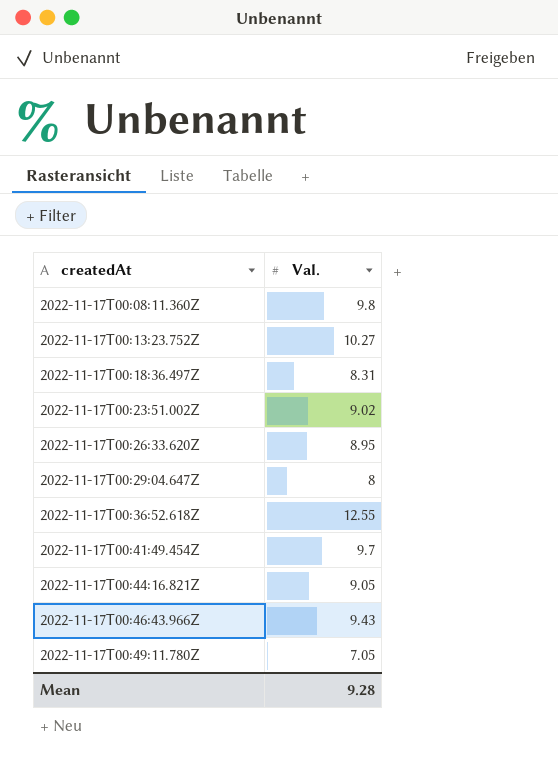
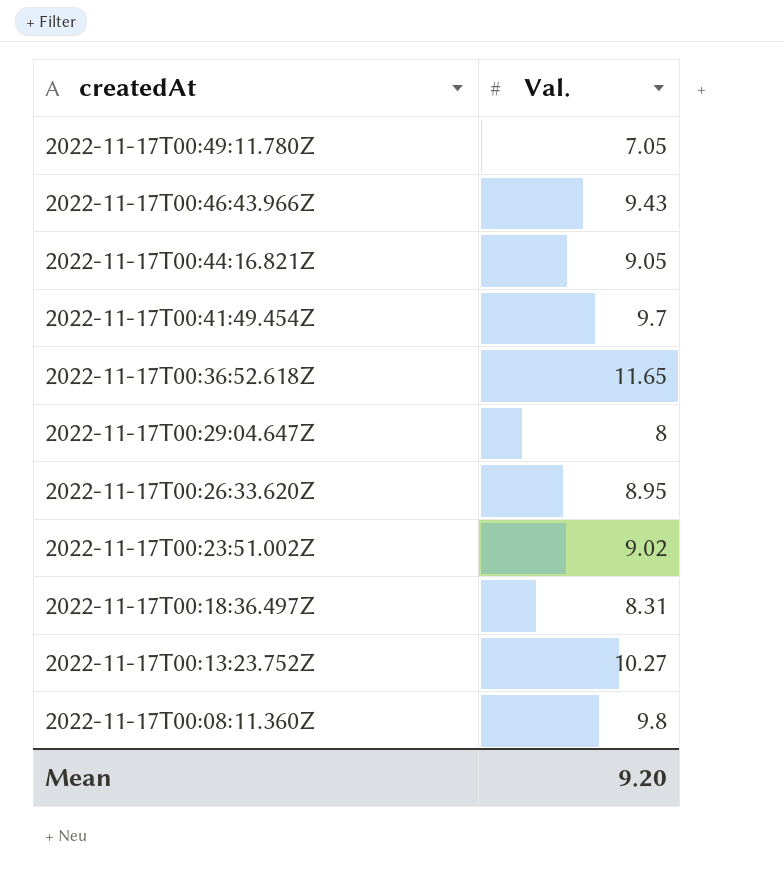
row order: createdAt ascending -> createdAt descending
2022-11-17T00:36:52.618Z | Val.: 12.55 -> 11.65
Mean | Val.: 9.28 -> 9.20

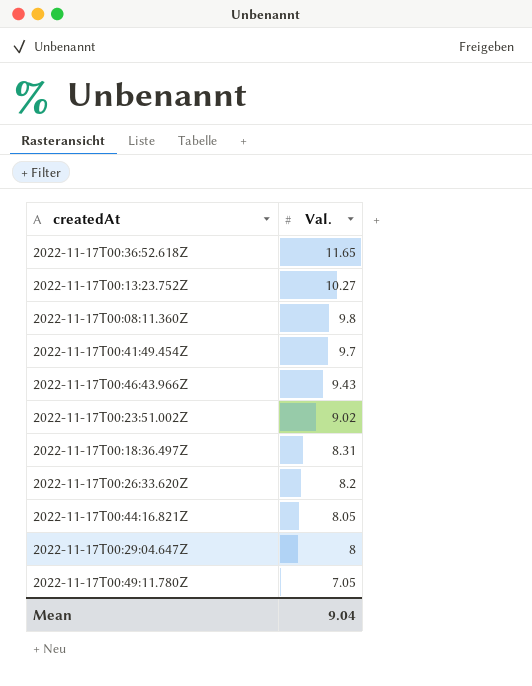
row order: createdAt descending -> Val. descending
2022-11-17T00:26:33.620Z | Val.: 8.95 -> 8.2
2022-11-17T00:44:16.821Z | Val.: 9.05 -> 8.05
Mean | Val.: 9.20 -> 9.04

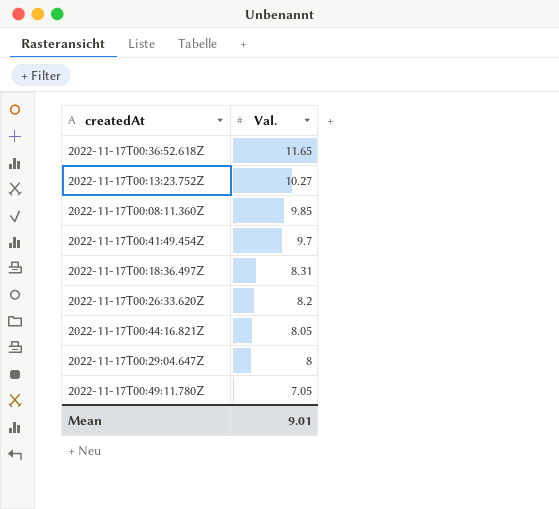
row 2022-11-17T00:46:43.966Z: 9.43 -> none
row 2022-11-17T00:23:51.002Z: 9.02 -> none
2022-11-17T00:08:11.360Z | Val.: 9.8 -> 9.85
Mean | Val.: 9.04 -> 9.01

